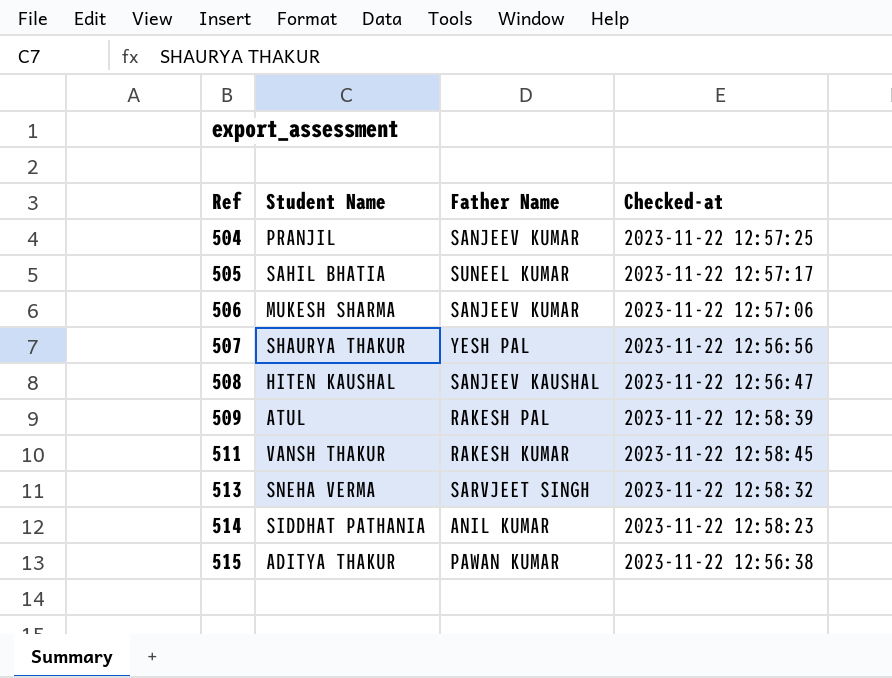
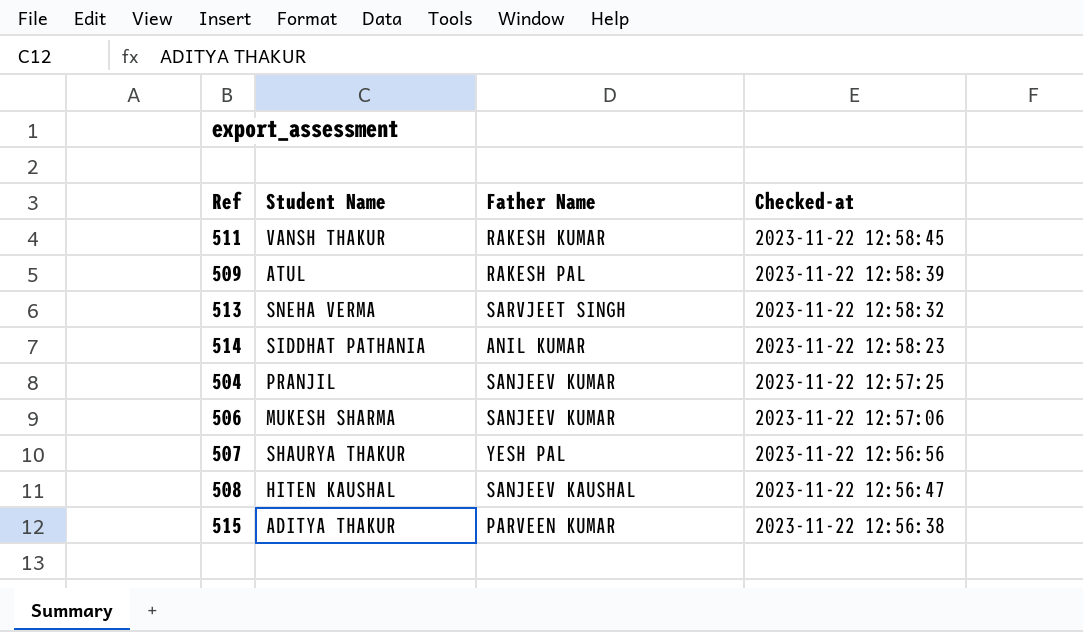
row order: Ref ascending -> Checked-at descending
row 505: SAHIL BHATIA | SUNEEL KUMAR | 2023-11-22 12:57:17 -> none
515 | Father Name: PAWAN KUMAR -> PARVEEN KUMAR

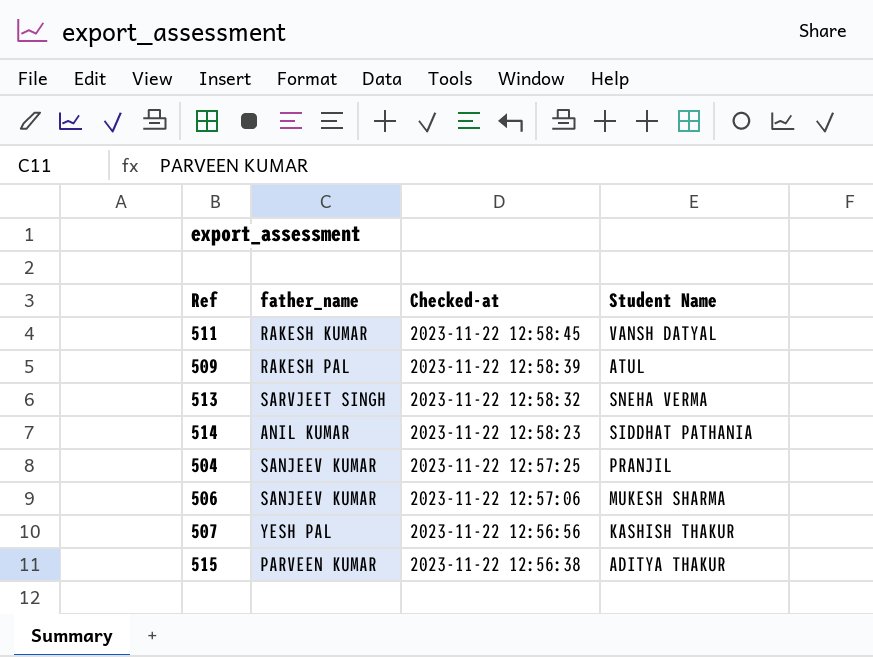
column name: Father Name -> father_name
column Student Name | position: 2 -> 4
row 508: HITEN KAUSHAL | SANJEEV KAUSHAL | 2023-11-22 12:56:47 -> none
511 | Student Name: VANSH THAKUR -> VANSH DATYAL
507 | Student Name: SHAURYA THAKUR -> KASHISH THAKUR

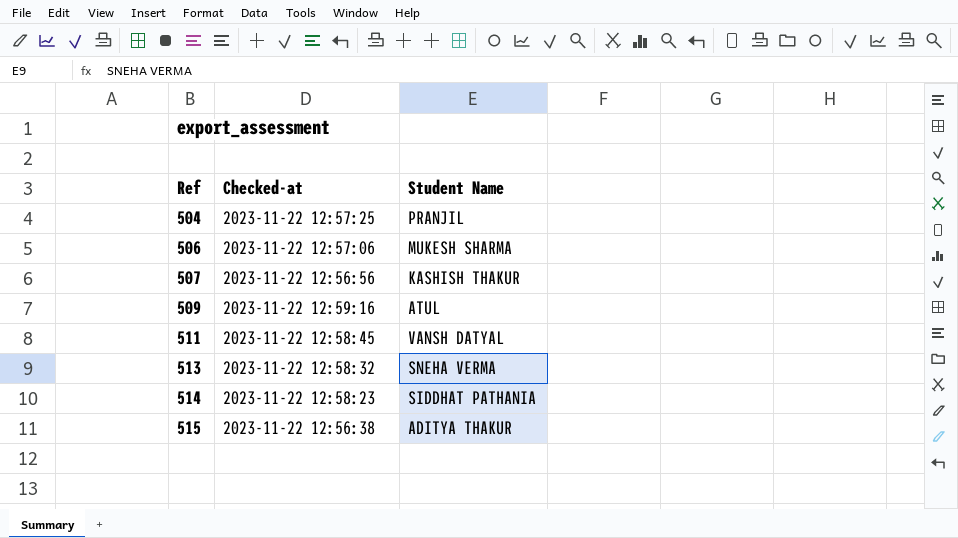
row order: Checked-at descending -> Ref ascending
column father_name | position: 2 -> none
509 | Checked-at: 2023-11-22 12:58:39 -> 2023-11-22 12:59:16

